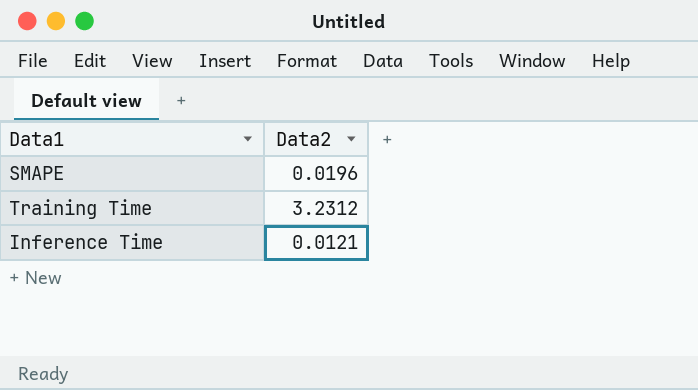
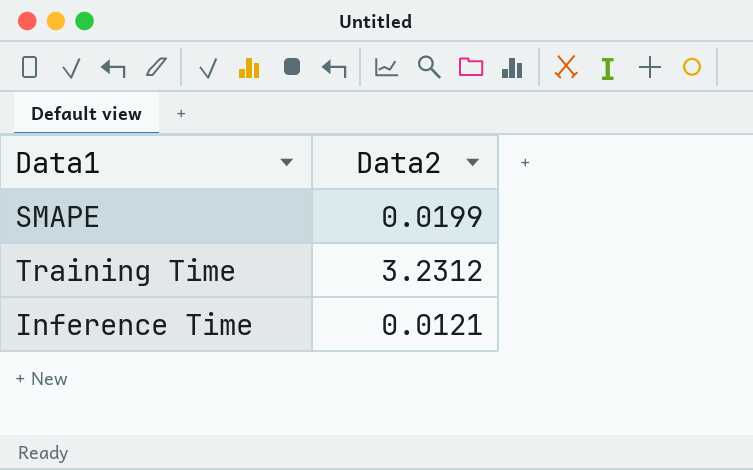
SMAPE | Data2: 0.0196 -> 0.0199

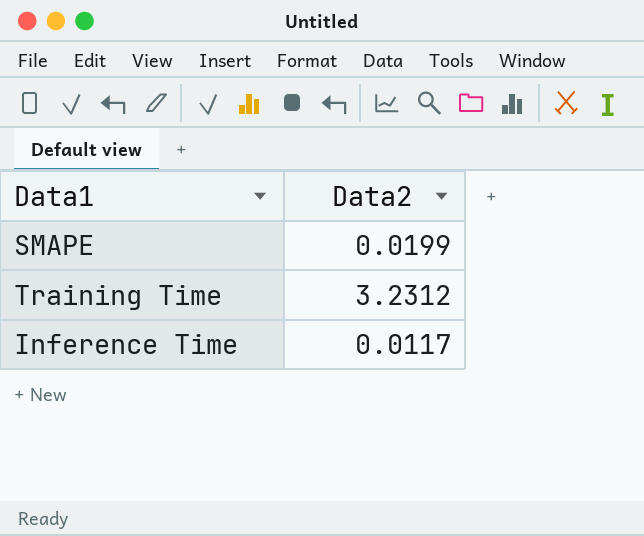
Inference Time | Data2: 0.0121 -> 0.0117

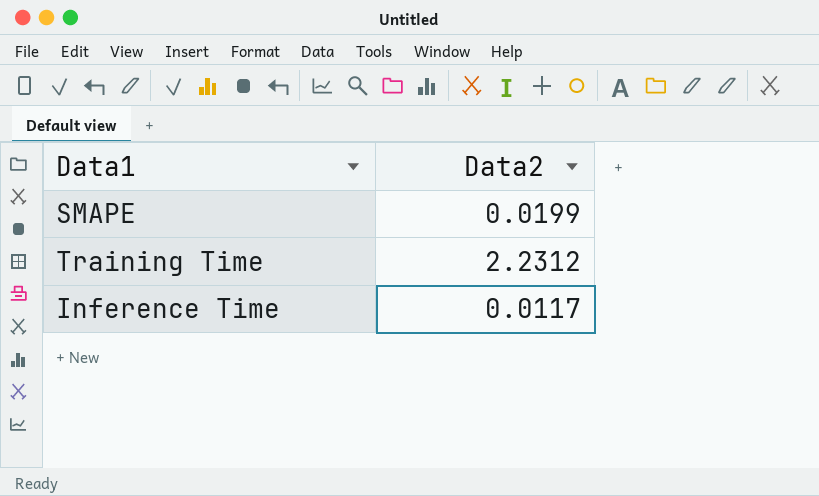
Training Time | Data2: 3.2312 -> 2.2312

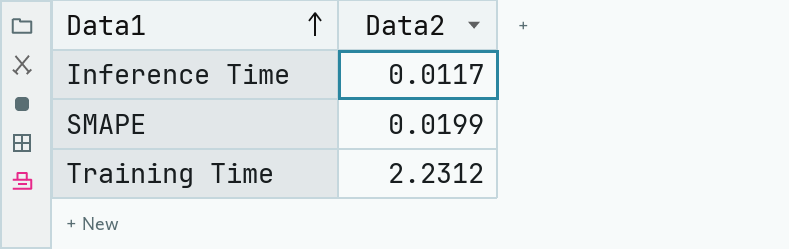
row order: none -> Data1 ascending

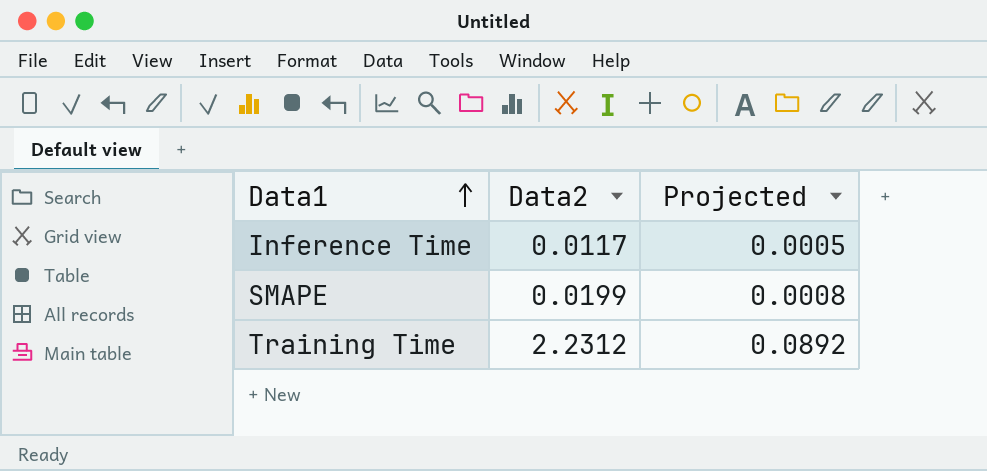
column Projected | formula: none -> [Data2] * 0.04

